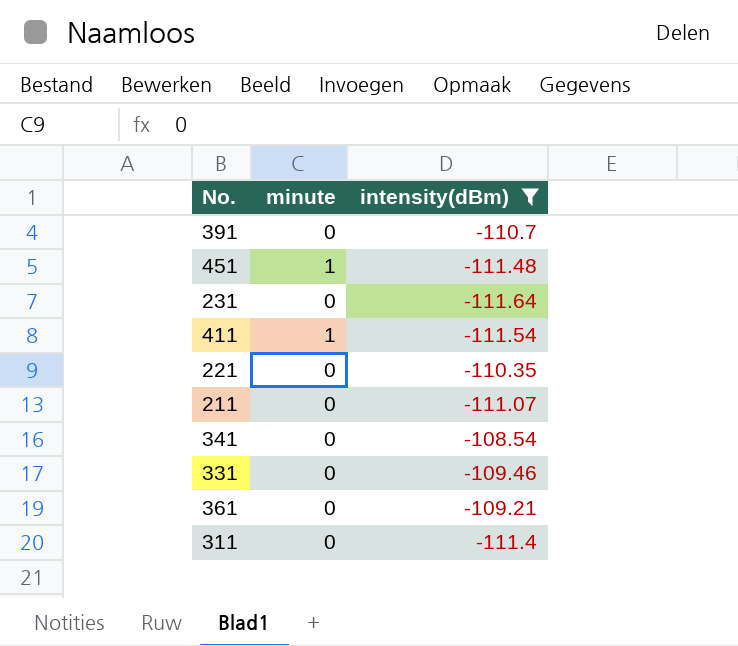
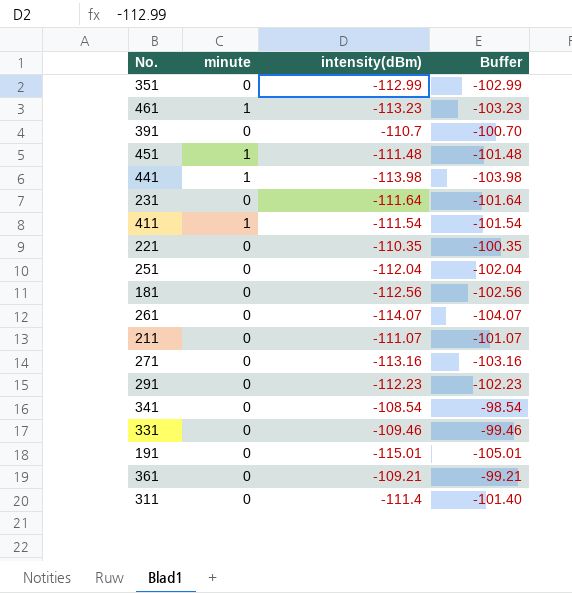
filter: intensity(dBm) >= -111.64 -> none
column Buffer | formula: none -> [intensity(dBm)] + 10

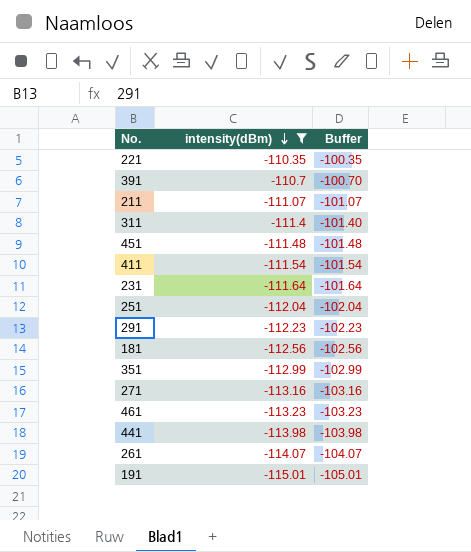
filter: none -> intensity(dBm) <= -110.35
row order: none -> intensity(dBm) descending
column minute | position: 2 -> none

